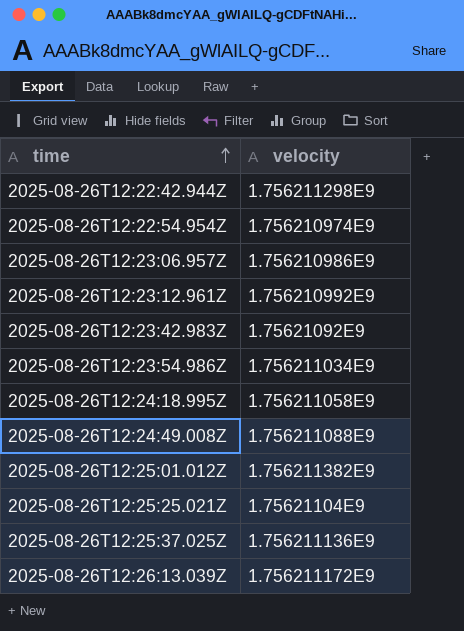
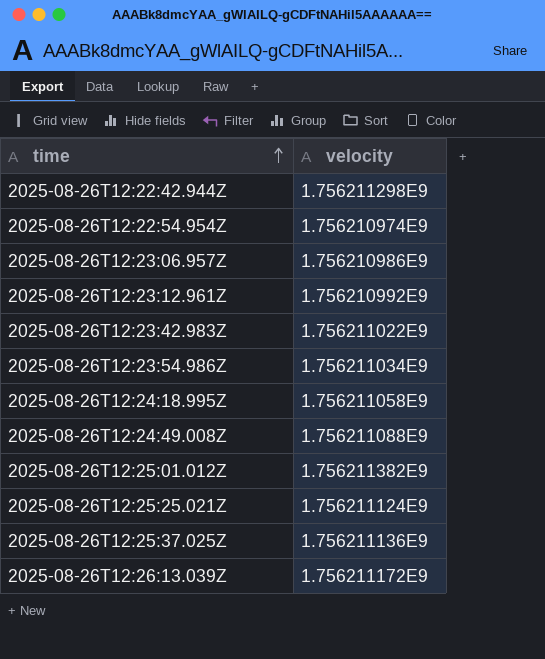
2025-08-26T12:23:42.983Z | velocity: 1.75621092E9 -> 1.756211022E9
2025-08-26T12:25:25.021Z | velocity: 1.75621104E9 -> 1.756211124E9

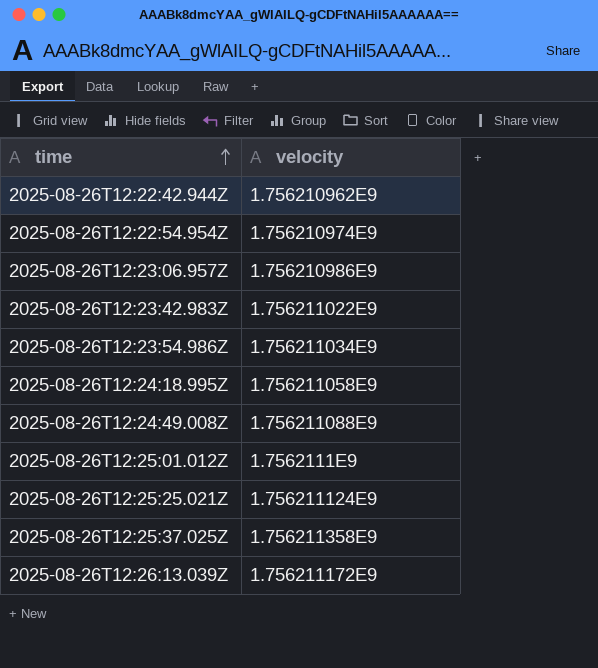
row 2025-08-26T12:23:12.961Z: 1.756210992E9 -> none
2025-08-26T12:22:42.944Z | velocity: 1.756211298E9 -> 1.756210962E9
2025-08-26T12:25:01.012Z | velocity: 1.756211382E9 -> 1.7562111E9
2025-08-26T12:25:37.025Z | velocity: 1.756211136E9 -> 1.756211358E9

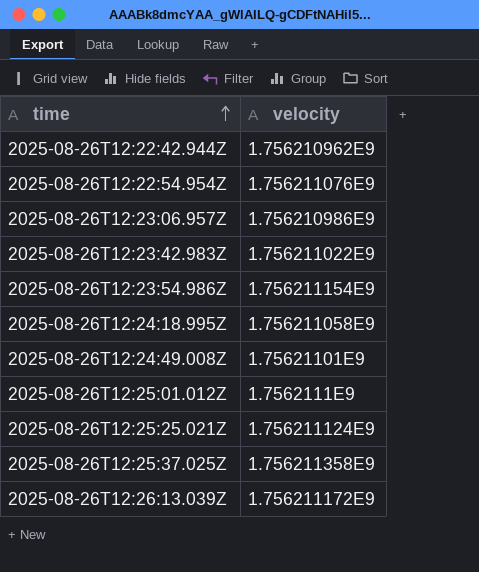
2025-08-26T12:22:54.954Z | velocity: 1.756210974E9 -> 1.756211076E9
2025-08-26T12:23:54.986Z | velocity: 1.756211034E9 -> 1.756211154E9
2025-08-26T12:24:49.008Z | velocity: 1.756211088E9 -> 1.75621101E9

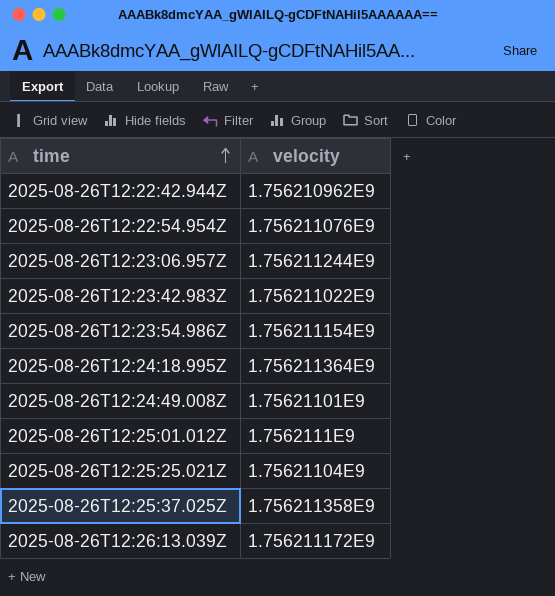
2025-08-26T12:23:06.957Z | velocity: 1.756210986E9 -> 1.756211244E9
2025-08-26T12:24:18.995Z | velocity: 1.756211058E9 -> 1.756211364E9
2025-08-26T12:25:25.021Z | velocity: 1.756211124E9 -> 1.75621104E9

